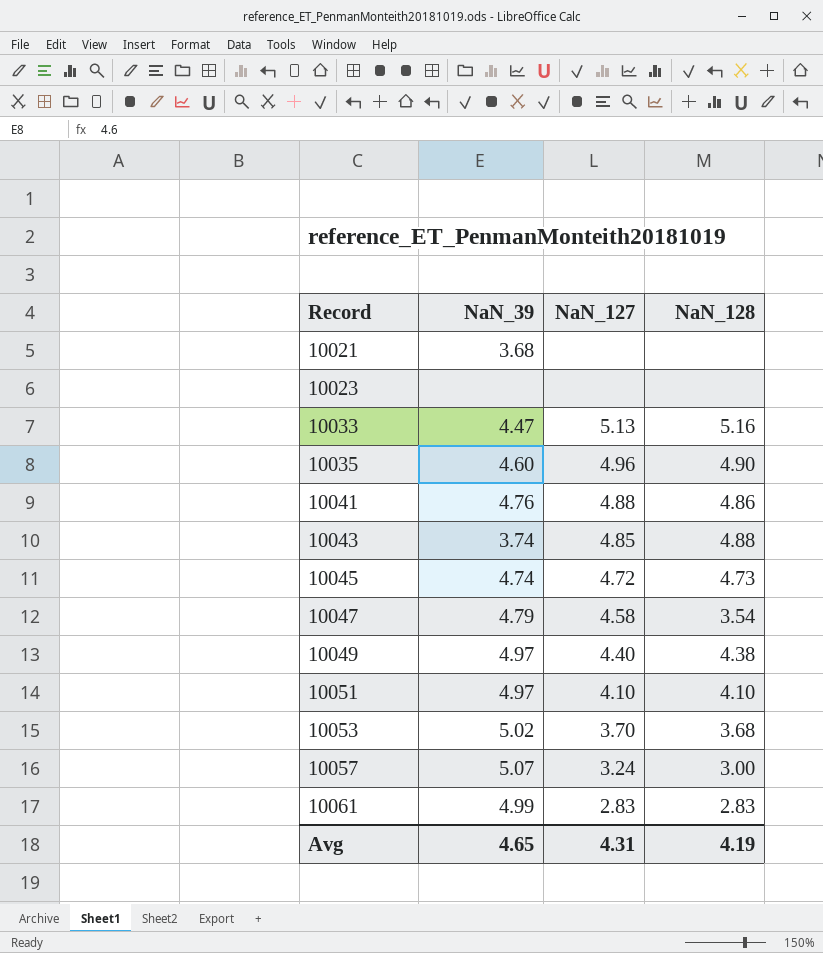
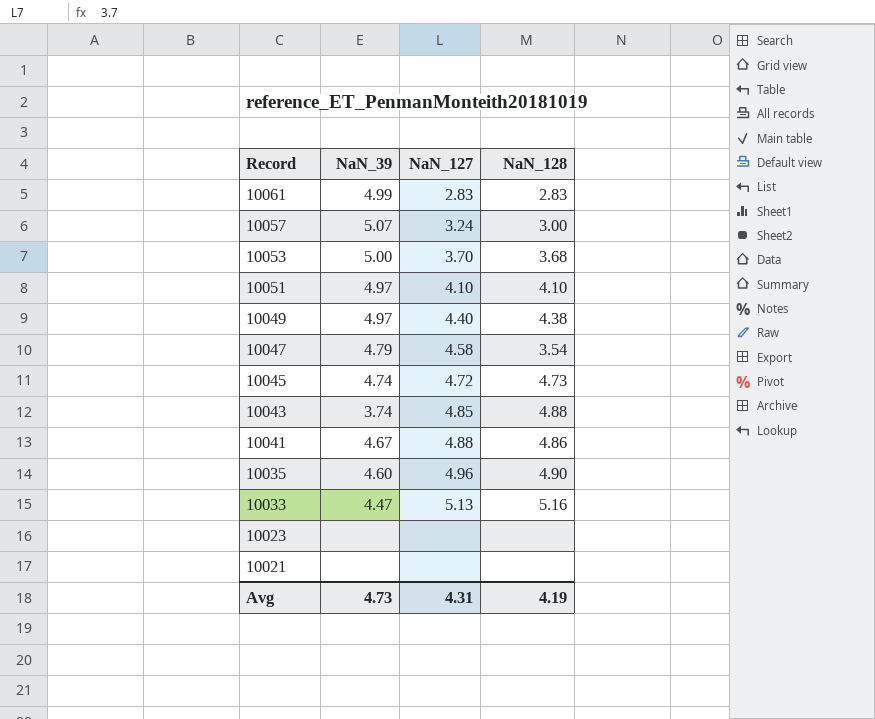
row order: Record ascending -> Record descending
10053 | NaN_39: 5.02 -> 5.00
10041 | NaN_39: 4.76 -> 4.67
10021 | NaN_39: 3.68 -> none
Avg | NaN_39: 4.65 -> 4.73

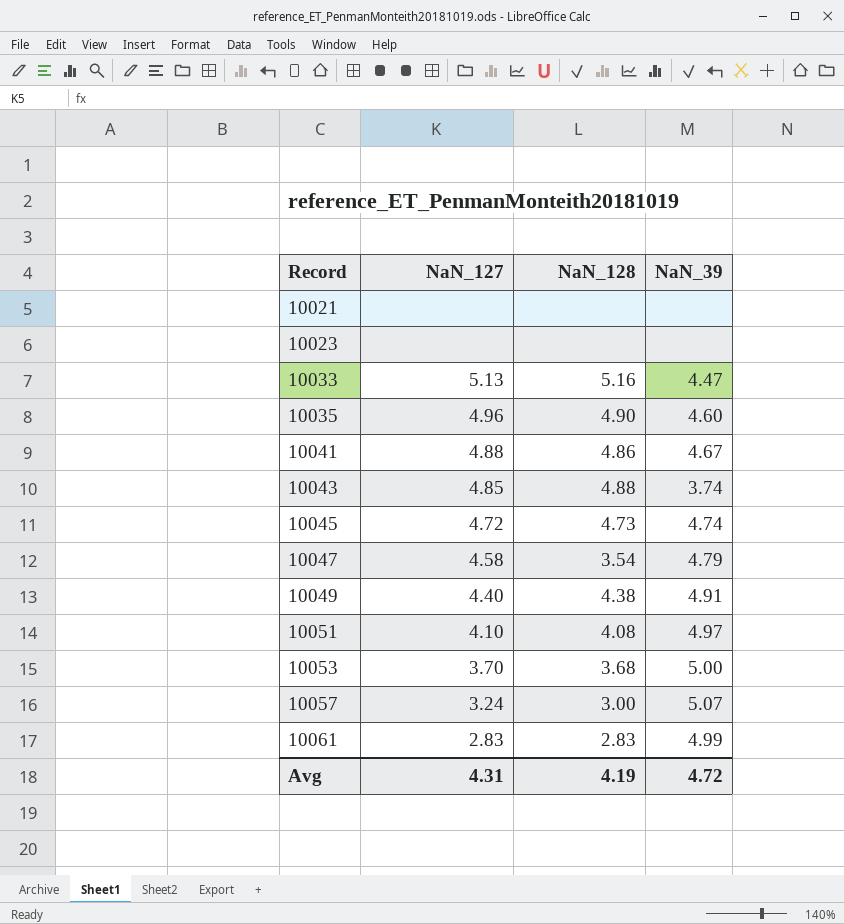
row order: Record descending -> Record ascending
column NaN_39 | position: 2 -> 4
10049 | NaN_39: 4.97 -> 4.91
10051 | NaN_128: 4.10 -> 4.08
Avg | NaN_39: 4.73 -> 4.72

